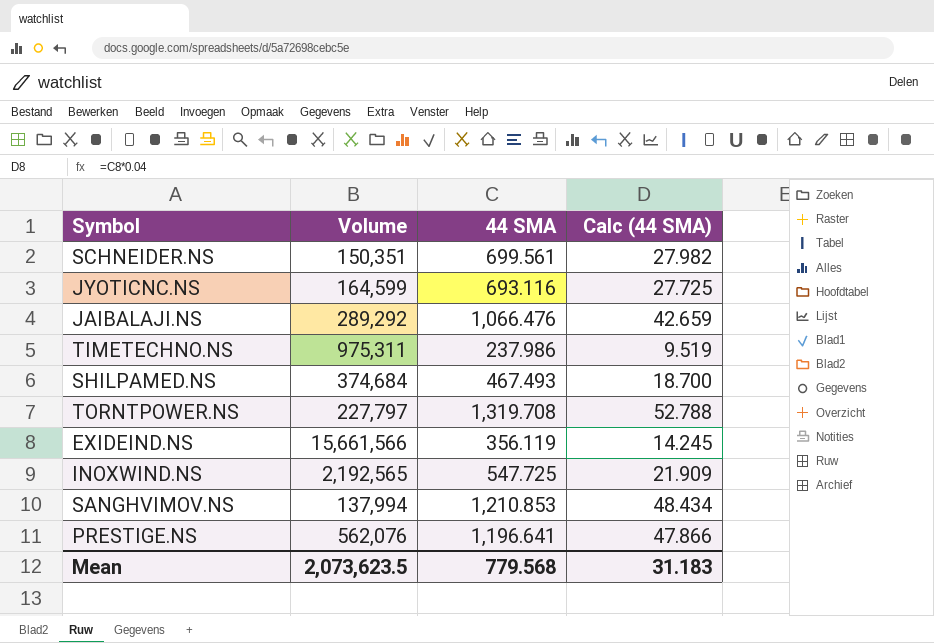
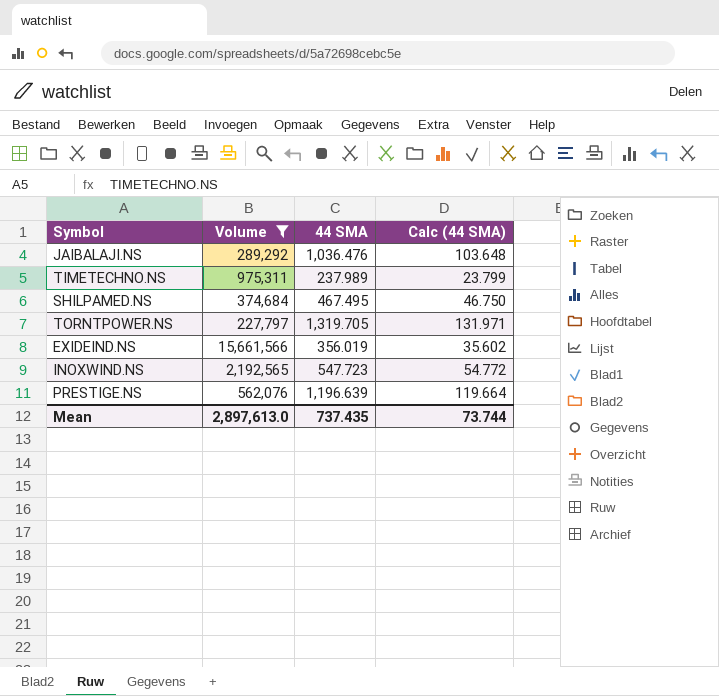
filter: none -> Volume >= 227,797
column Calc (44 SMA) | formula: [44 SMA] * 0.04 -> [44 SMA] * 0.1
JAIBALAJI.NS | 44 SMA: 1,066.476 -> 1,036.476
TIMETECHNO.NS | 44 SMA: 237.986 -> 237.989
SHILPAMED.NS | 44 SMA: 467.493 -> 467.495
TORNTPOWER.NS | 44 SMA: 1,319.708 -> 1,319.705
EXIDEIND.NS | 44 SMA: 356.119 -> 356.019
INOXWIND.NS | 44 SMA: 547.725 -> 547.723
PRESTIGE.NS | 44 SMA: 1,196.641 -> 1,196.639
Mean | Volume: 2,073,623.5 -> 2,897,613.0
Mean | 44 SMA: 779.568 -> 737.435
Mean | Calc (44 SMA): 31.183 -> 73.744

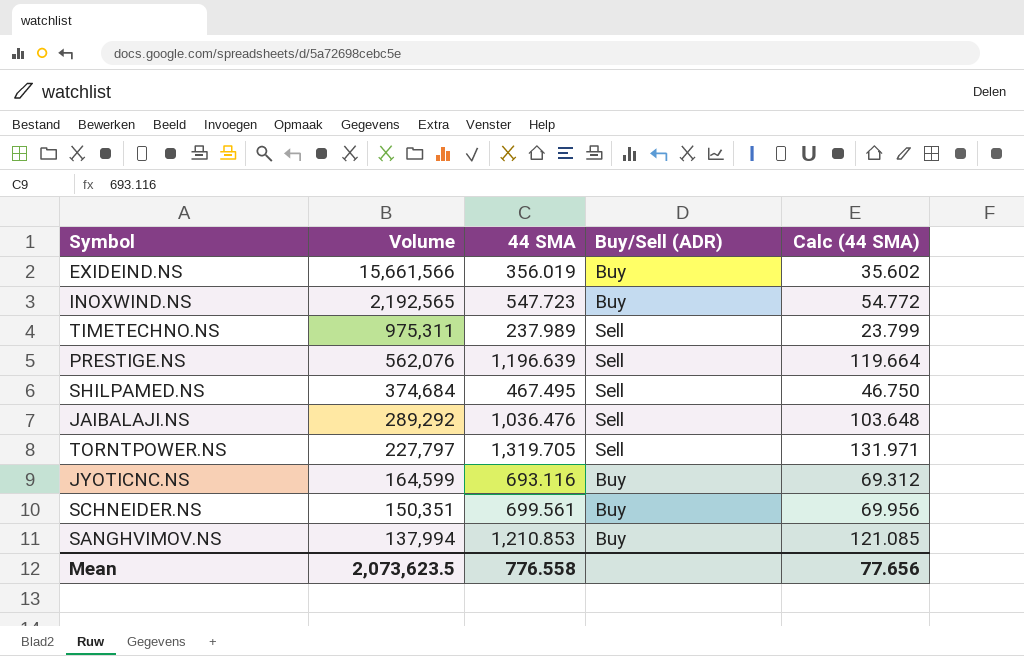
filter: Volume >= 227,797 -> none
row order: none -> Volume descending
column Buy/Sell (ADR) | position: none -> 4
Mean | Volume: 2,897,613.0 -> 2,073,623.5
Mean | 44 SMA: 737.435 -> 776.558
Mean | Calc (44 SMA): 73.744 -> 77.656

